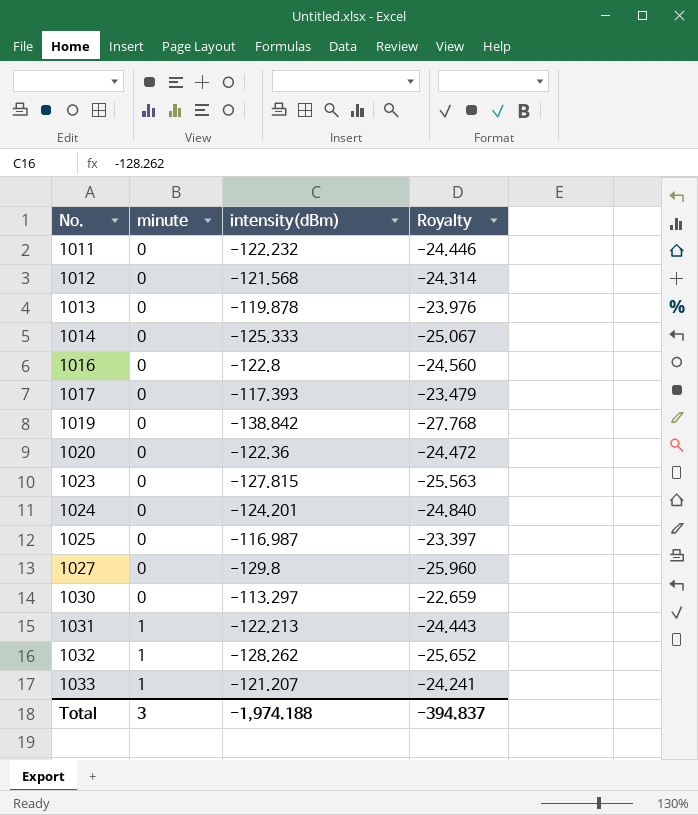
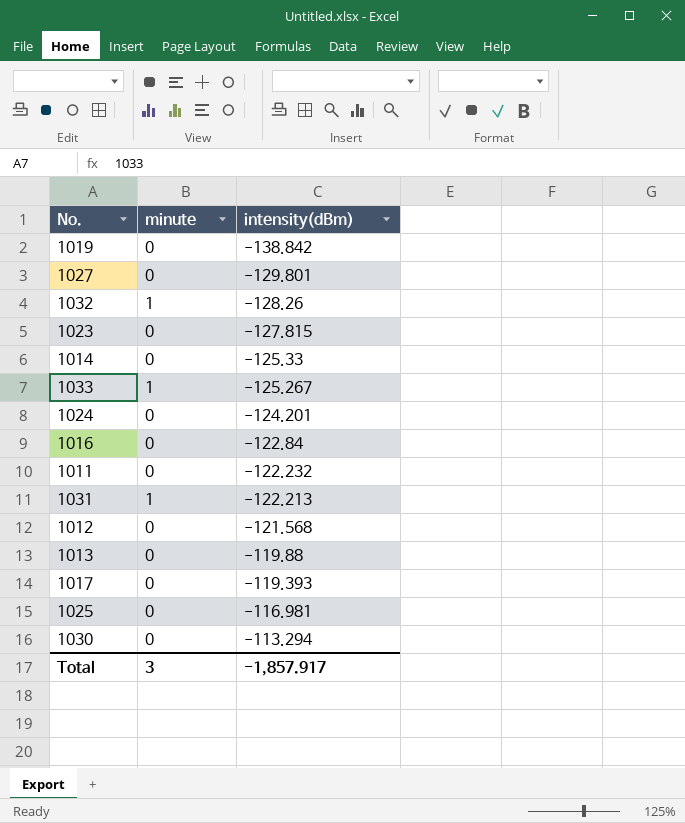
row order: No. ascending -> intensity(dBm) ascending
column Royalty | formula: [intensity(dBm)] * 0.2 -> none
row 1020: 0 | -122.36 | -24.472 -> none
1027 | intensity(dBm): -129.8 -> -129.801
1032 | intensity(dBm): -128.262 -> -128.26
1014 | intensity(dBm): -125.333 -> -125.33
1033 | intensity(dBm): -121.207 -> -125.267
1016 | intensity(dBm): -122.8 -> -122.84
1013 | intensity(dBm): -119.878 -> -119.88
1017 | intensity(dBm): -117.393 -> -119.393
1025 | intensity(dBm): -116.987 -> -116.981
1030 | intensity(dBm): -113.297 -> -113.294
Total | intensity(dBm): -1,974.188 -> -1,857.917

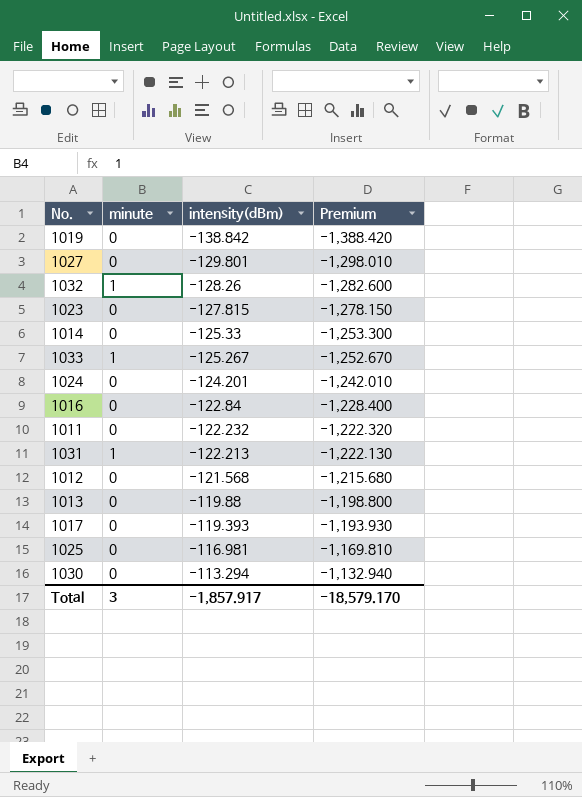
column Premium | formula: none -> [intensity(dBm)] * 10

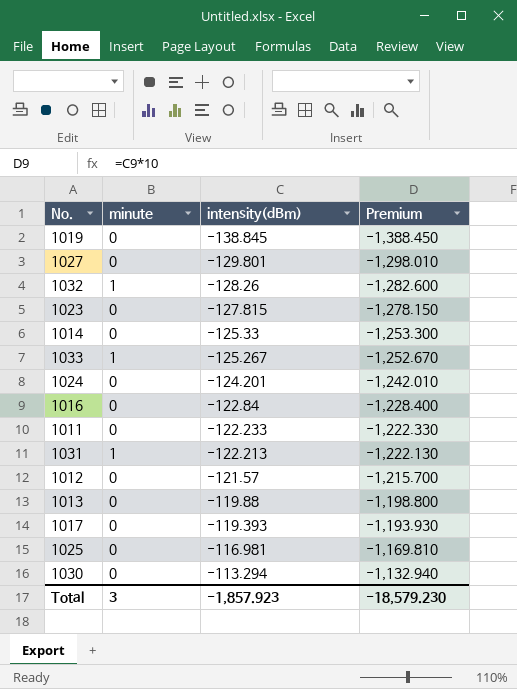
1019 | intensity(dBm): -138.842 -> -138.845
1019 | Premium: -1,388.420 -> -1,388.450
1011 | intensity(dBm): -122.232 -> -122.233
1011 | Premium: -1,222.320 -> -1,222.330
1012 | intensity(dBm): -121.568 -> -121.57
1012 | Premium: -1,215.680 -> -1,215.700
Total | intensity(dBm): -1,857.917 -> -1,857.923
Total | Premium: -18,579.170 -> -18,579.230

